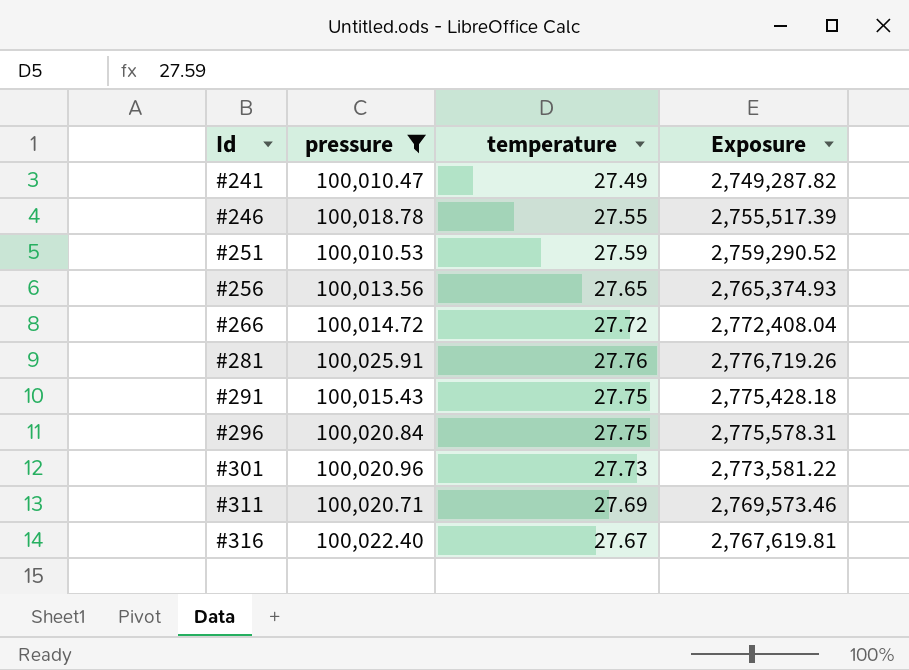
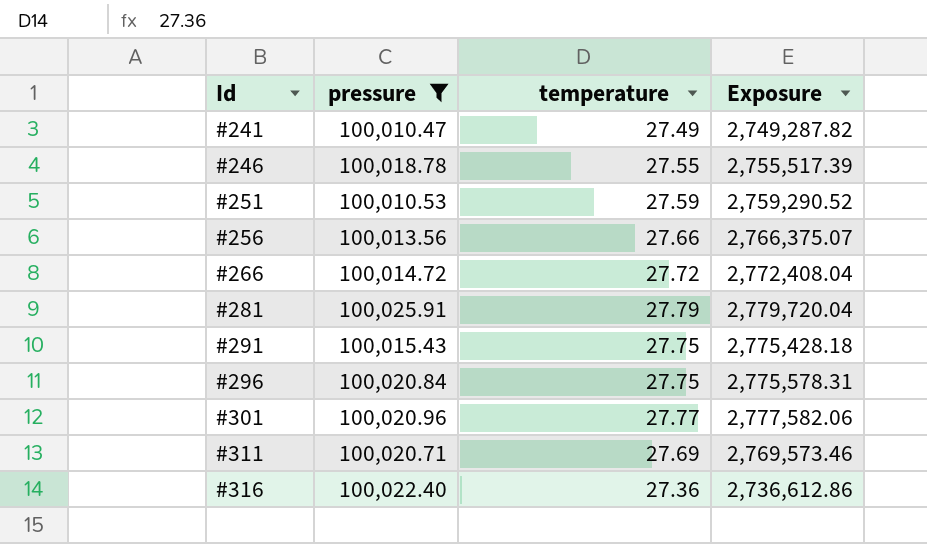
#256 | temperature: 27.65 -> 27.66
#256 | Exposure: 2,765,374.93 -> 2,766,375.07
#281 | temperature: 27.76 -> 27.79
#281 | Exposure: 2,776,719.26 -> 2,779,720.04
#301 | temperature: 27.73 -> 27.77
#301 | Exposure: 2,773,581.22 -> 2,777,582.06
#316 | temperature: 27.67 -> 27.36
#316 | Exposure: 2,767,619.81 -> 2,736,612.86

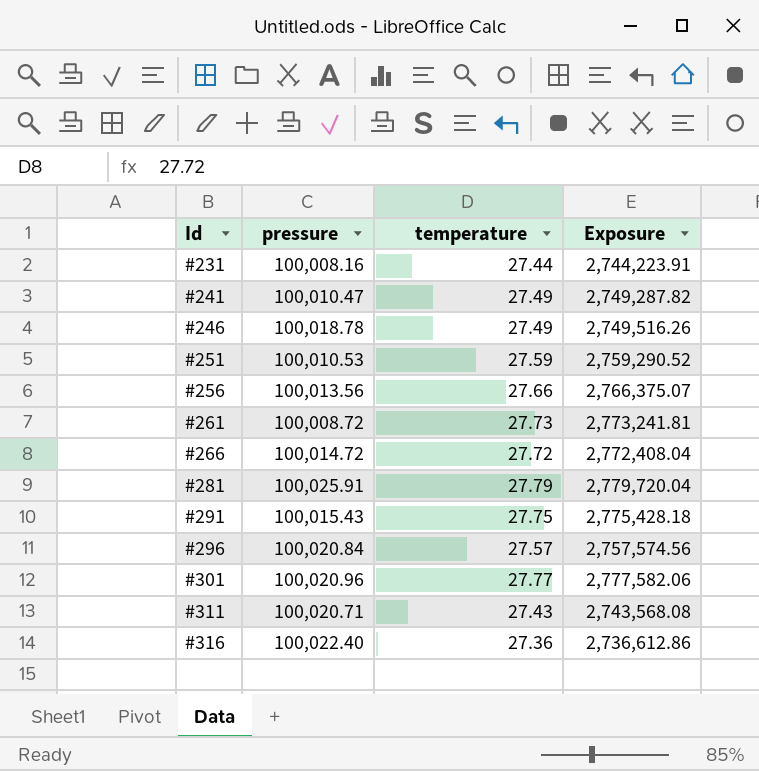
filter: pressure >= 100,010.47 -> none
#246 | temperature: 27.55 -> 27.49
#246 | Exposure: 2,755,517.39 -> 2,749,516.26
#296 | temperature: 27.75 -> 27.57
#296 | Exposure: 2,775,578.31 -> 2,757,574.56
#311 | temperature: 27.69 -> 27.43
#311 | Exposure: 2,769,573.46 -> 2,743,568.08

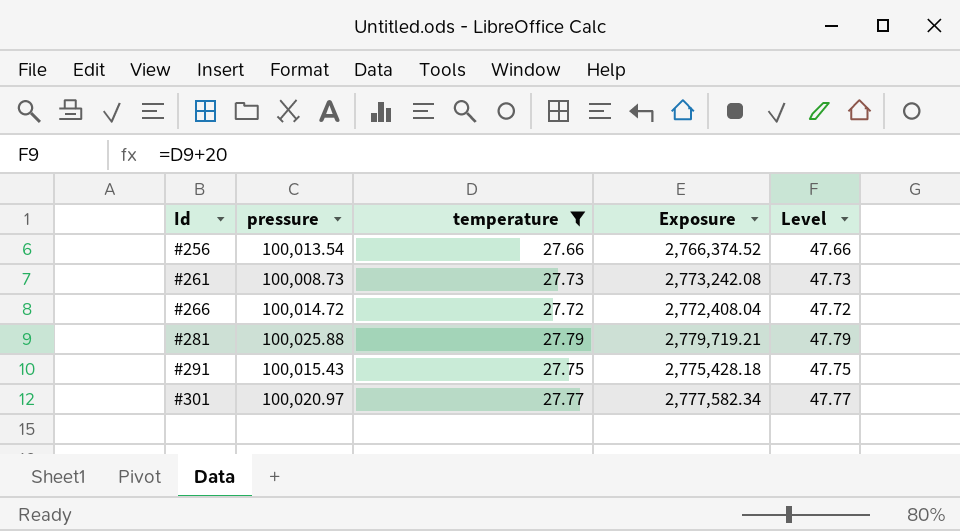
filter: none -> temperature >= 27.66
column Level | formula: none -> [temperature] + 20
#256 | pressure: 100,013.56 -> 100,013.54
#256 | Exposure: 2,766,375.07 -> 2,766,374.52
#261 | pressure: 100,008.72 -> 100,008.73
#261 | Exposure: 2,773,241.81 -> 2,773,242.08
#281 | pressure: 100,025.91 -> 100,025.88
#281 | Exposure: 2,779,720.04 -> 2,779,719.21
#301 | pressure: 100,020.96 -> 100,020.97
#301 | Exposure: 2,777,582.06 -> 2,777,582.34

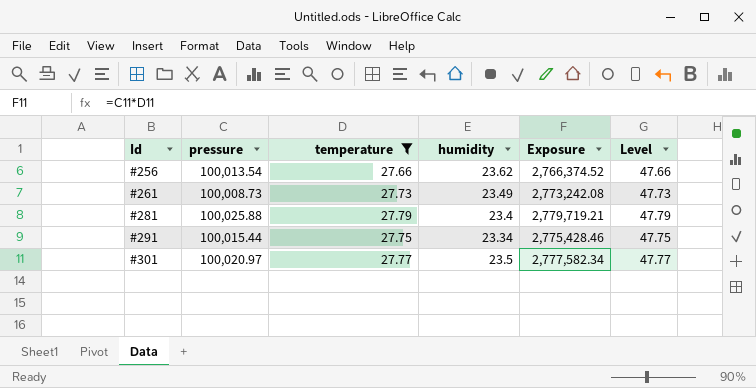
column humidity | position: none -> 4
row #266: 100,014.72 | 27.72 | 2,772,408.04 | 47.72 -> none
#291 | pressure: 100,015.43 -> 100,015.44
#291 | Exposure: 2,775,428.18 -> 2,775,428.46

